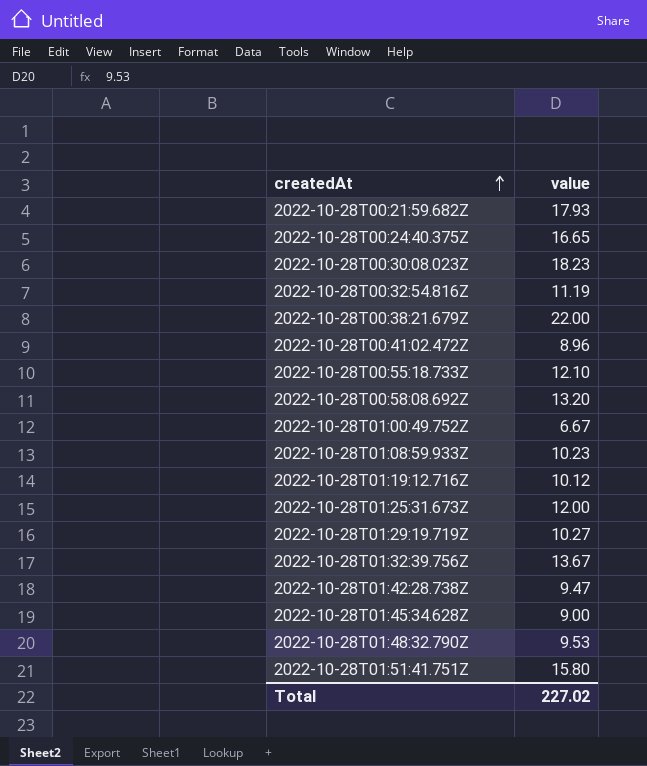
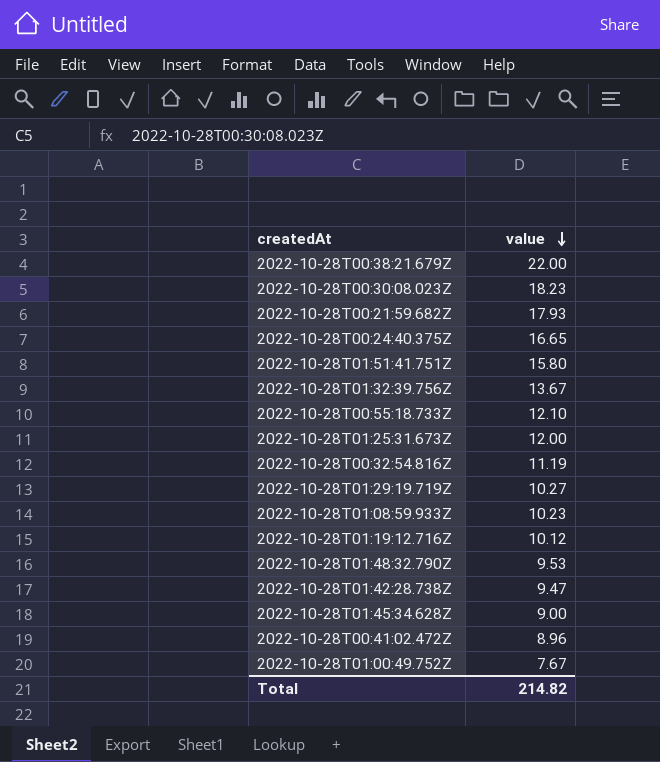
row order: createdAt ascending -> value descending
row 2022-10-28T00:58:08.692Z: 13.20 -> none
2022-10-28T01:00:49.752Z | value: 6.67 -> 7.67
Total | value: 227.02 -> 214.82

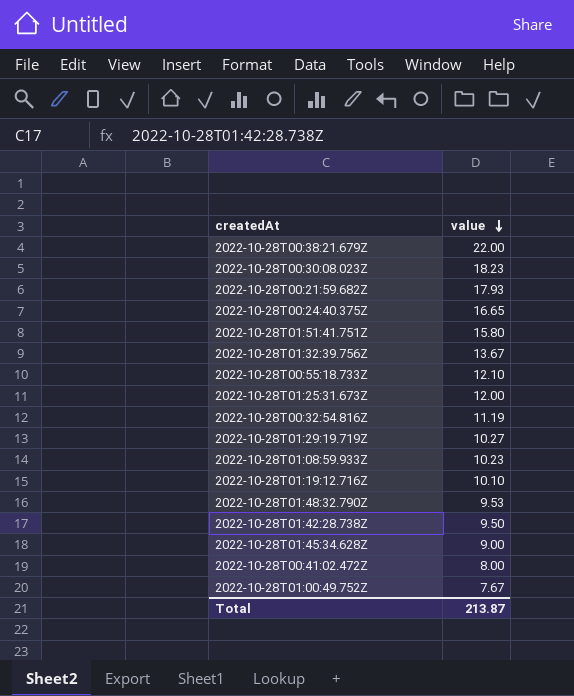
2022-10-28T01:19:12.716Z | value: 10.12 -> 10.10
2022-10-28T01:42:28.738Z | value: 9.47 -> 9.50
2022-10-28T00:41:02.472Z | value: 8.96 -> 8.00
Total | value: 214.82 -> 213.87

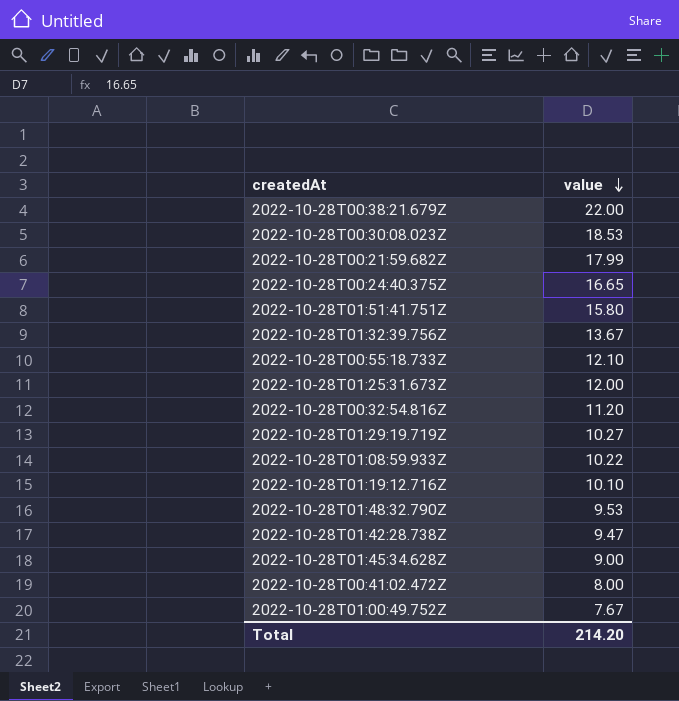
2022-10-28T00:30:08.023Z | value: 18.23 -> 18.53
2022-10-28T00:21:59.682Z | value: 17.93 -> 17.99
2022-10-28T00:32:54.816Z | value: 11.19 -> 11.20
2022-10-28T01:08:59.933Z | value: 10.23 -> 10.22
2022-10-28T01:42:28.738Z | value: 9.50 -> 9.47
Total | value: 213.87 -> 214.20

